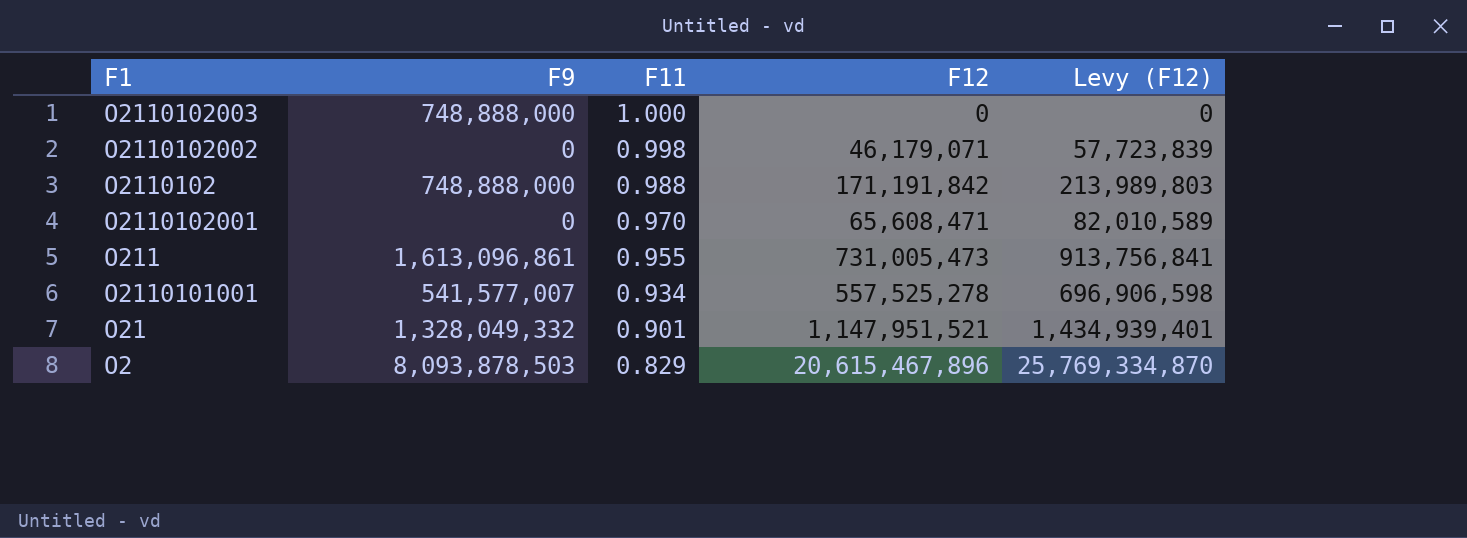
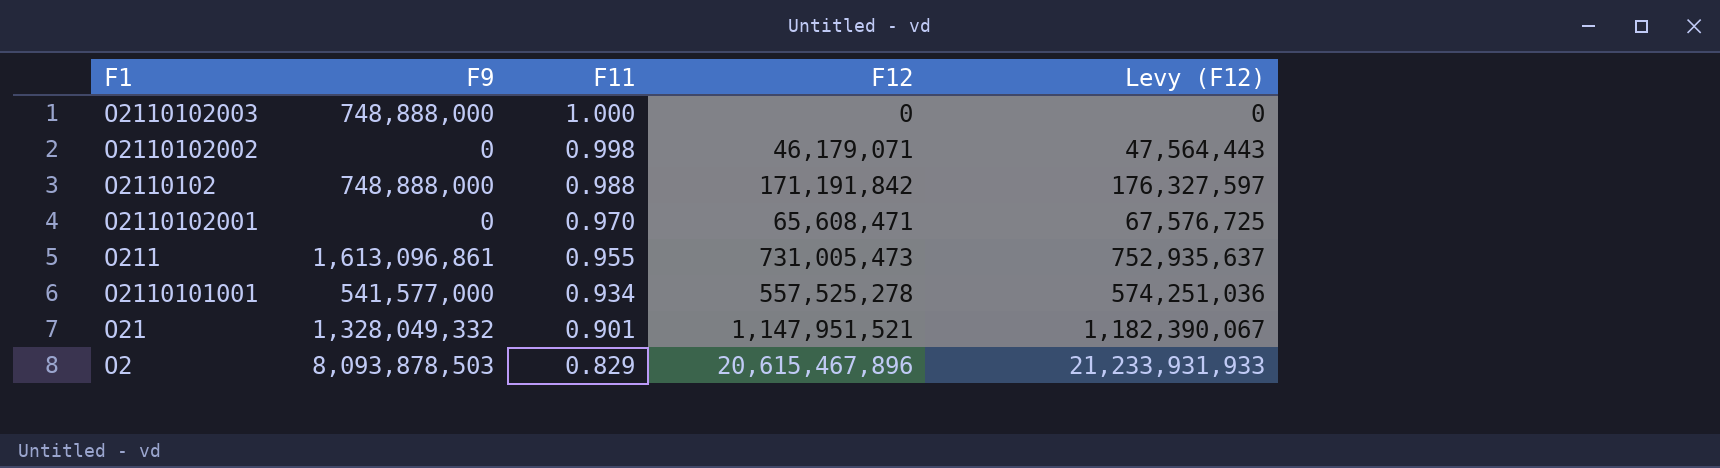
column Levy (F12) | formula: [F12] * 1.25 -> [F12] * 1.03
O2110101001 | F9: 541,577,007 -> 541,577,000

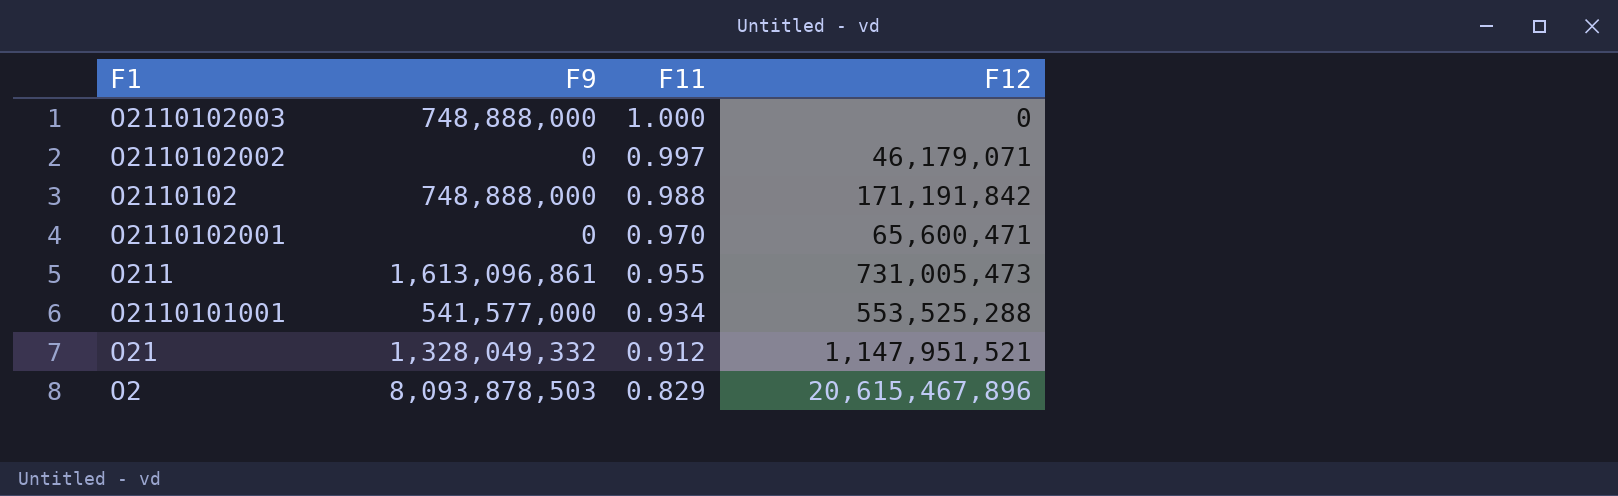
column Levy (F12) | formula: [F12] * 1.03 -> none
O2110102002 | F11: 0.998 -> 0.997
O2110102001 | F12: 65,608,471 -> 65,600,471
O2110101001 | F12: 557,525,278 -> 553,525,288
O21 | F11: 0.901 -> 0.912

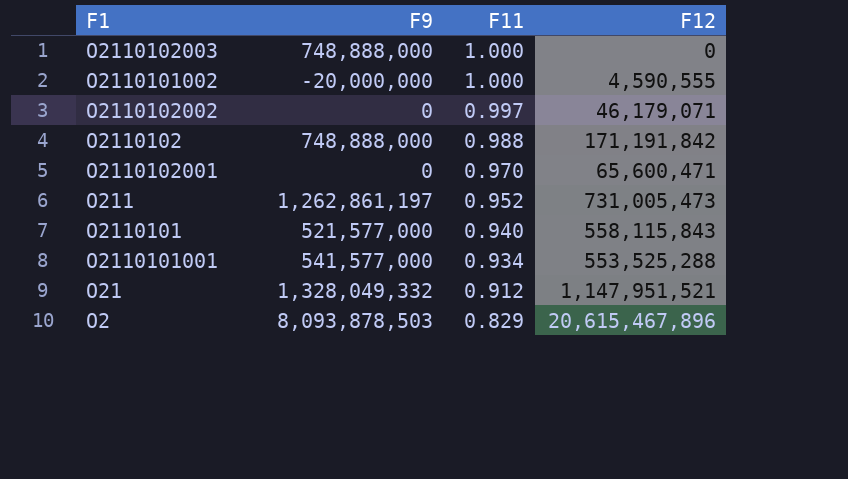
row O2110101002: none -> -20,000,000 | 1.000 | 4,590,555
O211 | F9: 1,613,096,861 -> 1,262,861,197
O211 | F11: 0.955 -> 0.952
row O2110101: none -> 521,577,000 | 0.940 | 558,115,843

